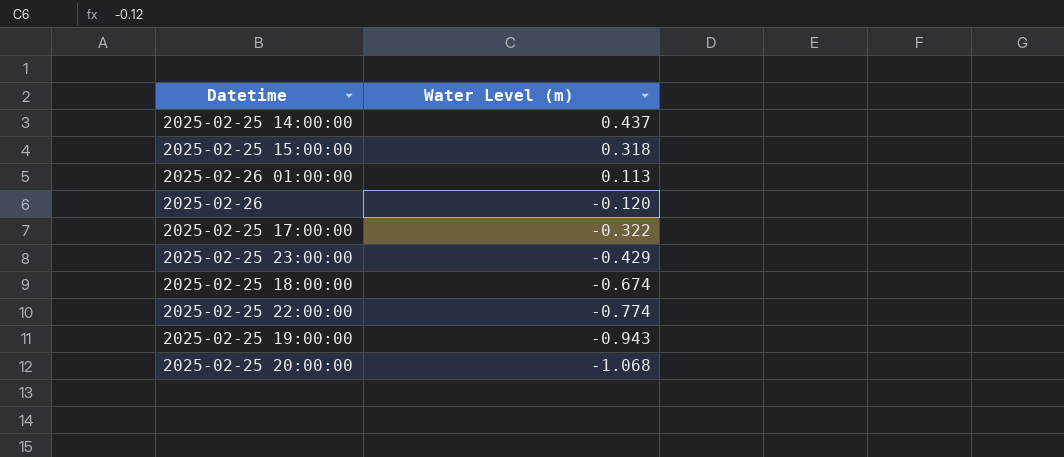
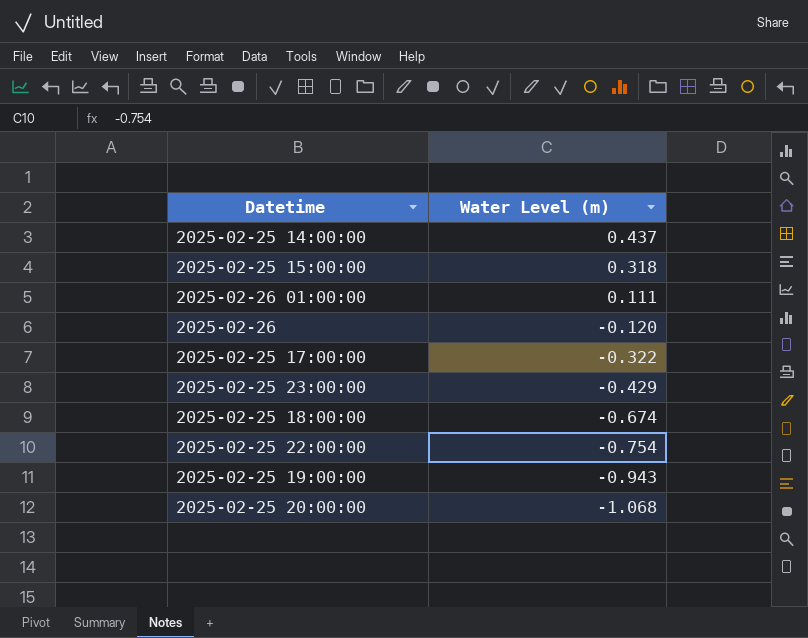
2025-02-26 01:00:00 | Water Level (m): 0.113 -> 0.111
2025-02-25 22:00:00 | Water Level (m): -0.774 -> -0.754

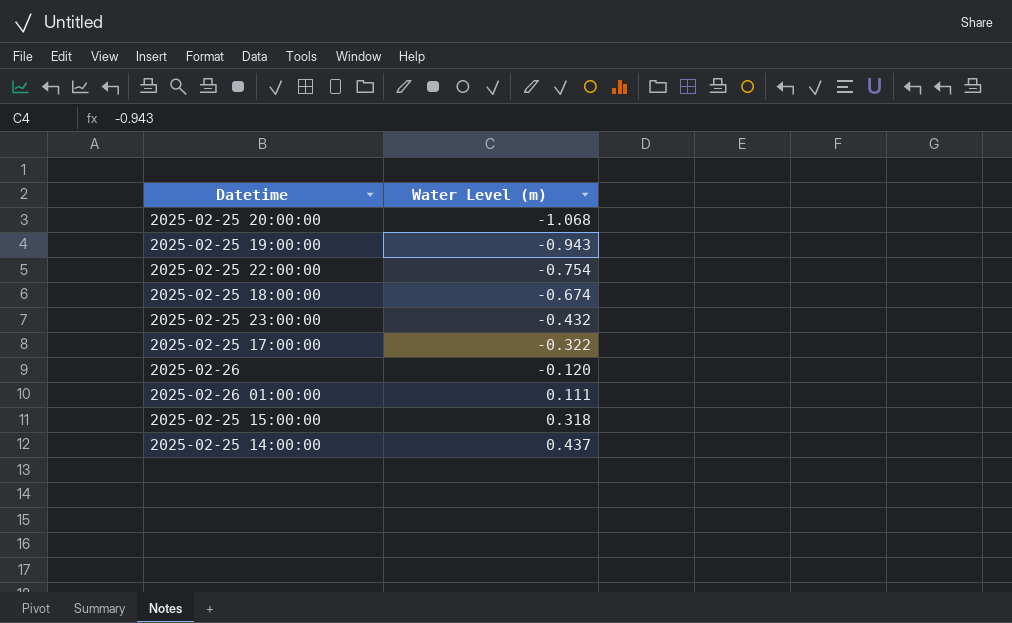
row order: Water Level (m) descending -> Water Level (m) ascending
2025-02-25 23:00:00 | Water Level (m): -0.429 -> -0.432

